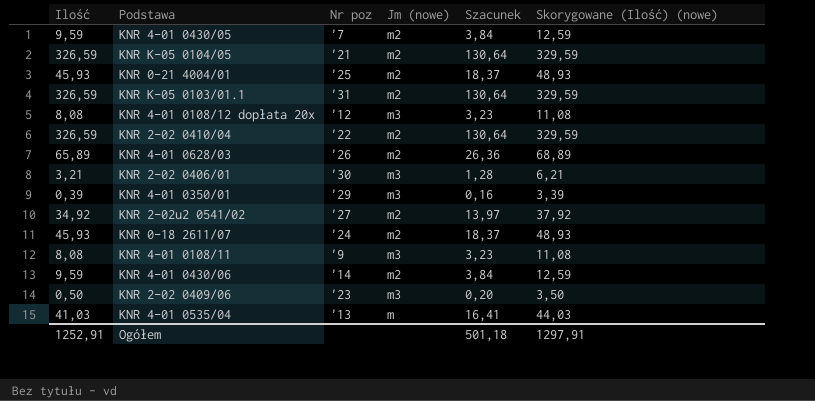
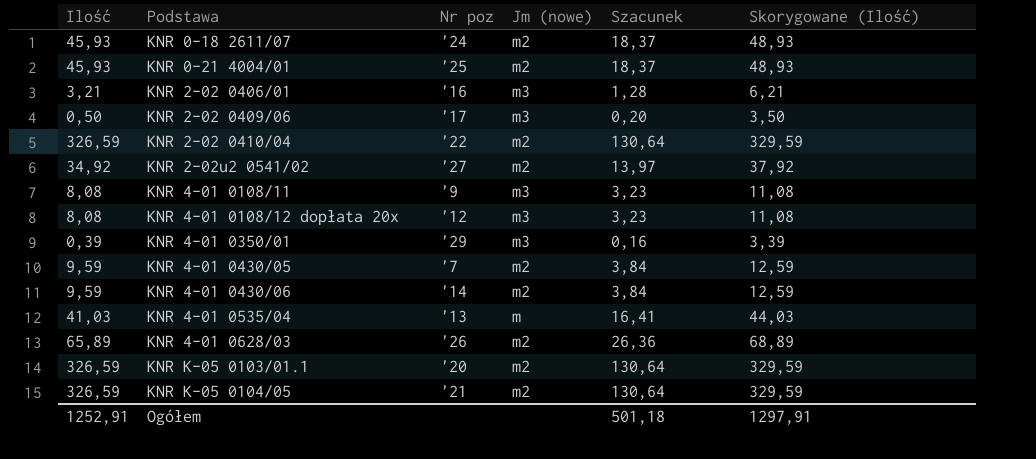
row order: none -> Podstawa ascending
column name: Skorygowane (Ilość) (nowe) -> Skorygowane (Ilość)
KNR 2-02 0406/01 | Nr poz: '30 -> '16
KNR 2-02 0409/06 | Nr poz: '23 -> '17
KNR K-05 0103/01.1 | Nr poz: '31 -> '20

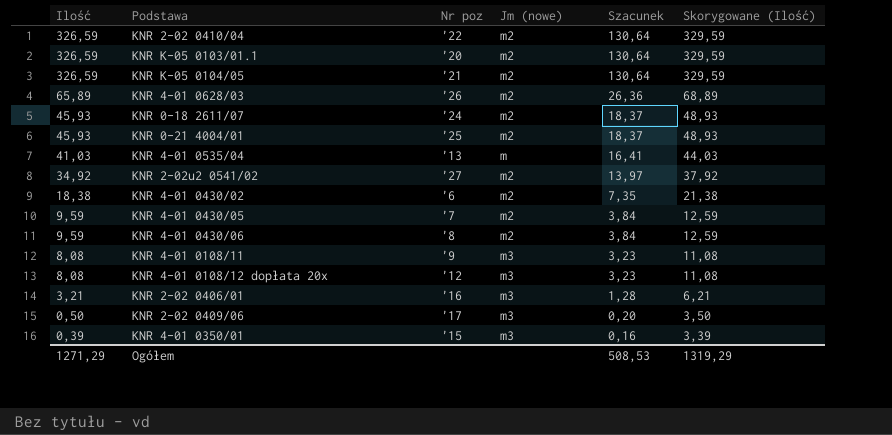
row order: Podstawa ascending -> Ilość descending
row KNR 4-01 0430/02: none -> 18,38 | '6 | m2 | 7,35 | 21,38
KNR 4-01 0430/06 | Nr poz: '14 -> '8
KNR 4-01 0350/01 | Nr poz: '29 -> '15
Ogółem | Ilość: 1252,91 -> 1271,29
Ogółem | Szacunek: 501,18 -> 508,53
Ogółem | Skorygowane (Ilość): 1297,91 -> 1319,29

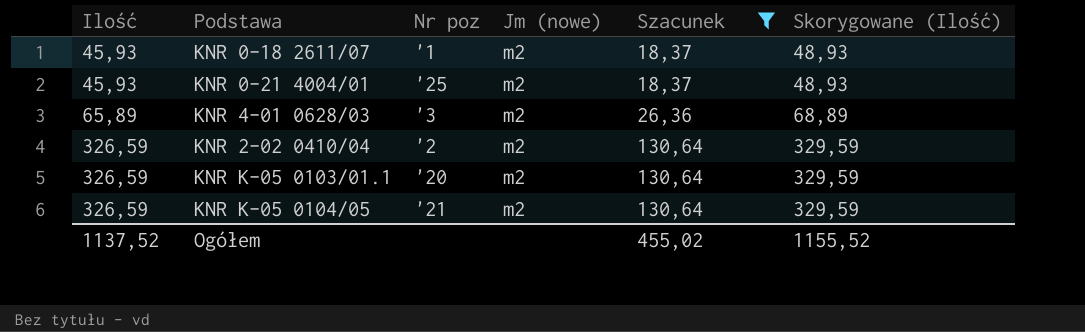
filter: none -> Szacunek >= 18,37
row order: Ilość descending -> Ilość ascending
KNR 0-18 2611/07 | Nr poz: '24 -> '1
KNR 4-01 0628/03 | Nr poz: '26 -> '3
KNR 2-02 0410/04 | Nr poz: '22 -> '2
Ogółem | Ilość: 1271,29 -> 1137,52
Ogółem | Szacunek: 508,53 -> 455,02
Ogółem | Skorygowane (Ilość): 1319,29 -> 1155,52

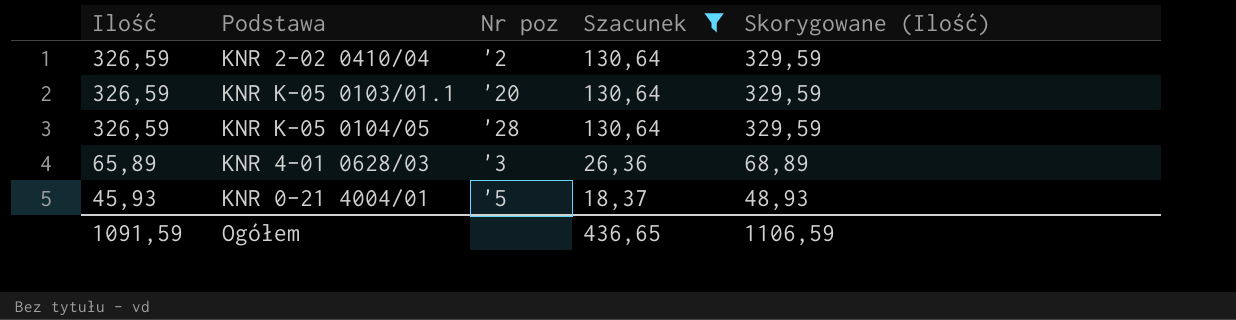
row order: Ilość ascending -> Ilość descending
column Jm (nowe) | position: 4 -> none
row KNR 0-18 2611/07: 45,93 | '1 | m2 | 18,37 | 48,93 -> none
KNR K-05 0104/05 | Nr poz: '21 -> '28
KNR 0-21 4004/01 | Nr poz: '25 -> '5
Ogółem | Ilość: 1137,52 -> 1091,59
Ogółem | Szacunek: 455,02 -> 436,65
Ogółem | Skorygowane (Ilość): 1155,52 -> 1106,59

